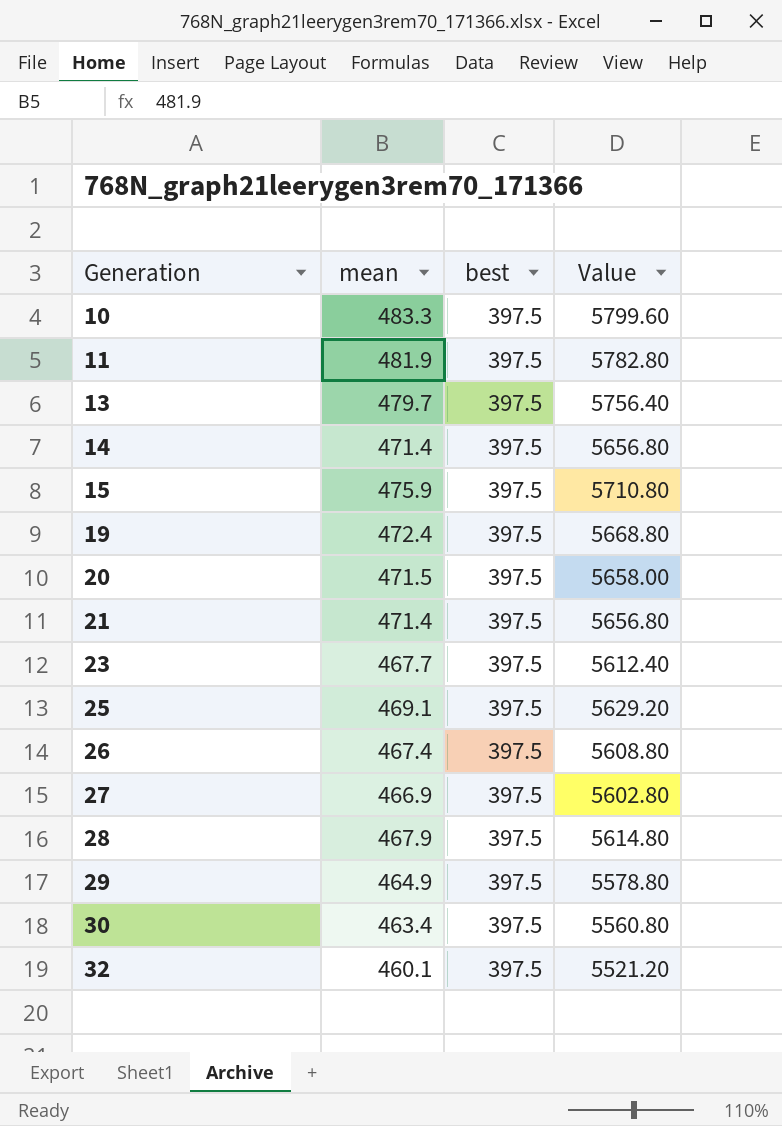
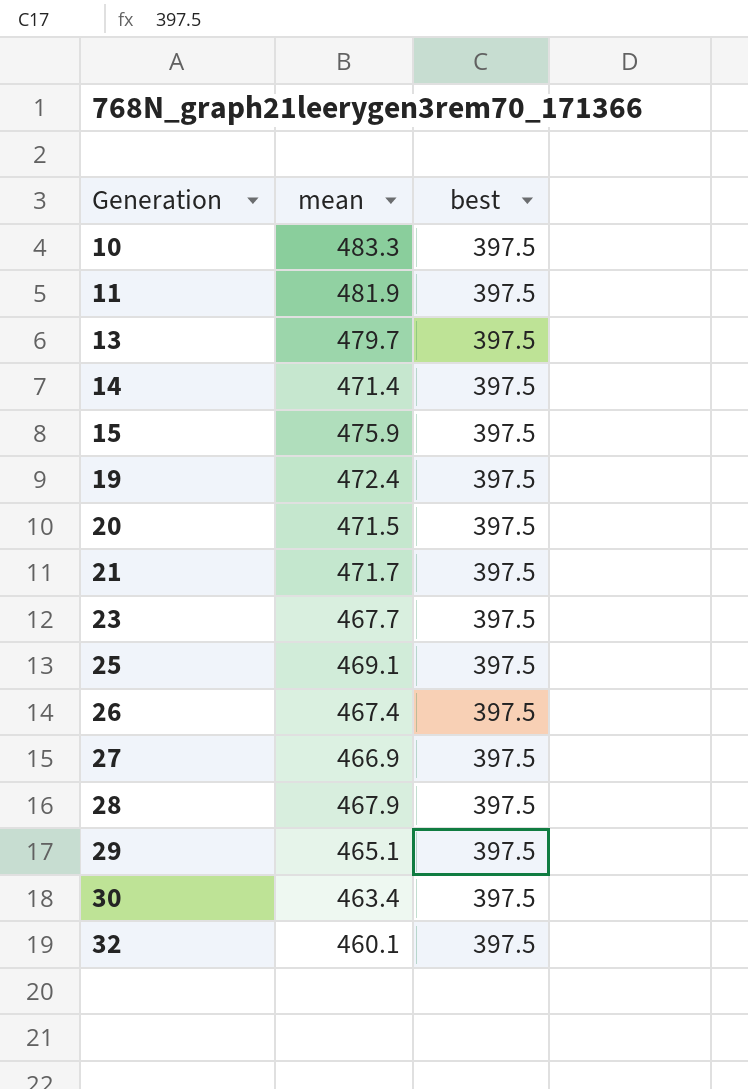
column Value | formula: [mean] * 12 -> none
21 | mean: 471.4 -> 471.7
29 | mean: 464.9 -> 465.1

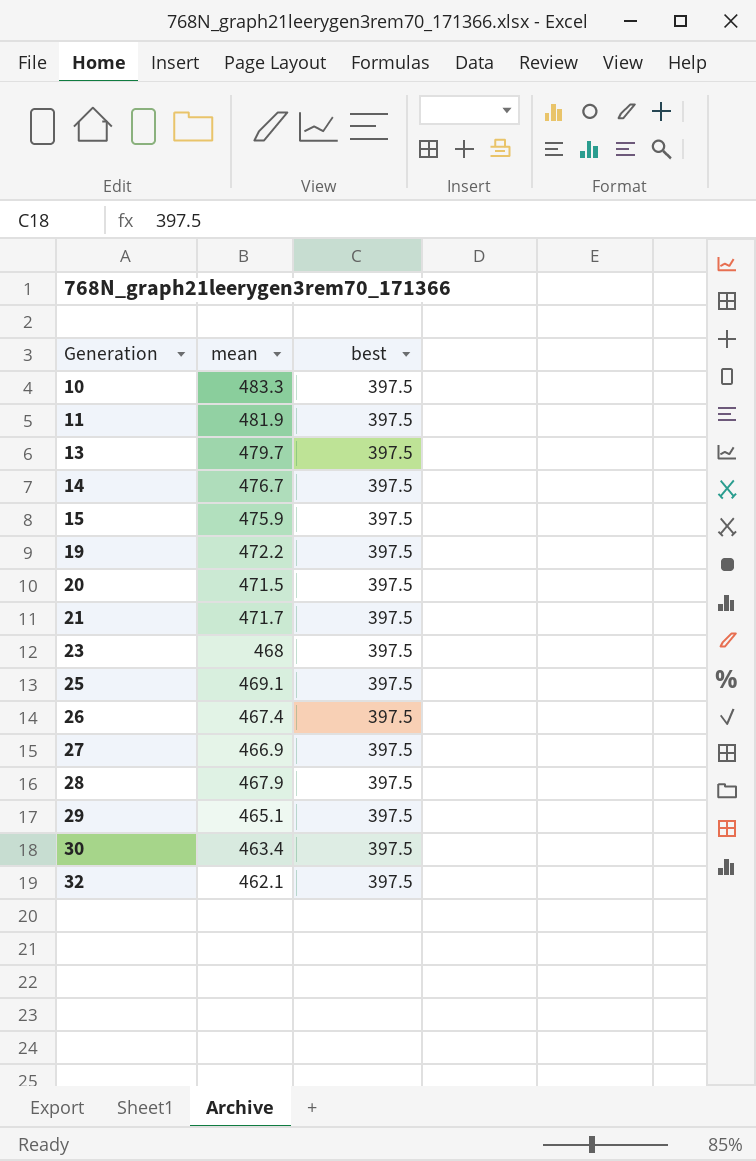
14 | mean: 471.4 -> 476.7
19 | mean: 472.4 -> 472.2
23 | mean: 467.7 -> 468
32 | mean: 460.1 -> 462.1

